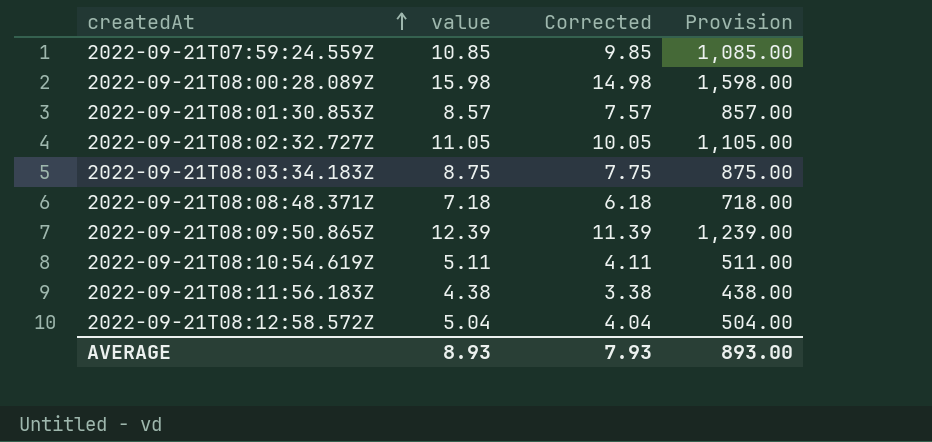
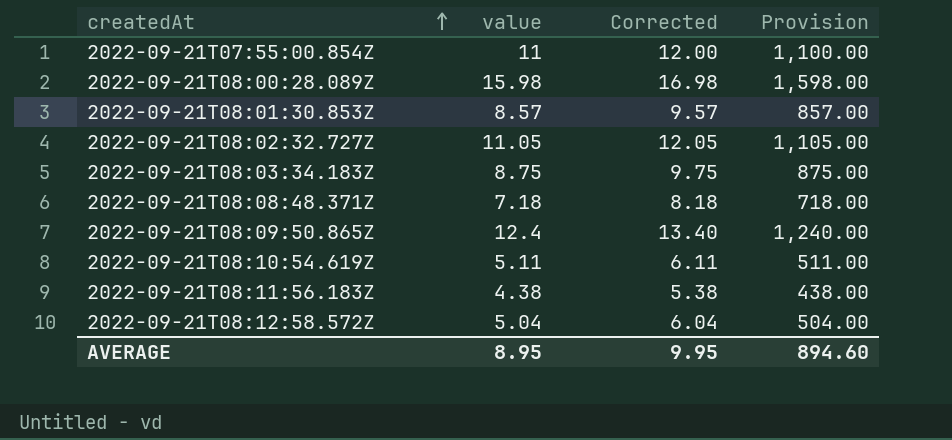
column Corrected | formula: [value] - 1 -> [value] + 1
row 2022-09-21T07:59:24.559Z: 10.85 | 9.85 | 1,085.00 -> none
row 2022-09-21T07:55:00.854Z: none -> 11 | 12.00 | 1,100.00
2022-09-21T08:09:50.865Z | value: 12.39 -> 12.4
2022-09-21T08:09:50.865Z | Provision: 1,239.00 -> 1,240.00
AVERAGE | value: 8.93 -> 8.95
AVERAGE | Corrected: 7.93 -> 9.95
AVERAGE | Provision: 893.00 -> 894.60

